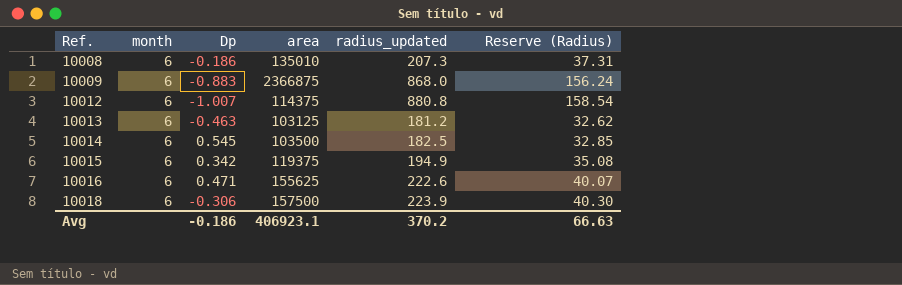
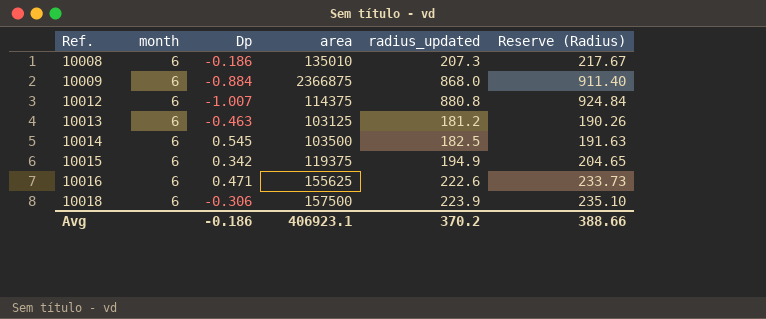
column Reserve (Radius) | formula: [radius_updated] * 0.18 -> [radius_updated] * 1.05
10009 | Dp: -0.883 -> -0.884
Avg | Reserve (Radius): 66.63 -> 388.66

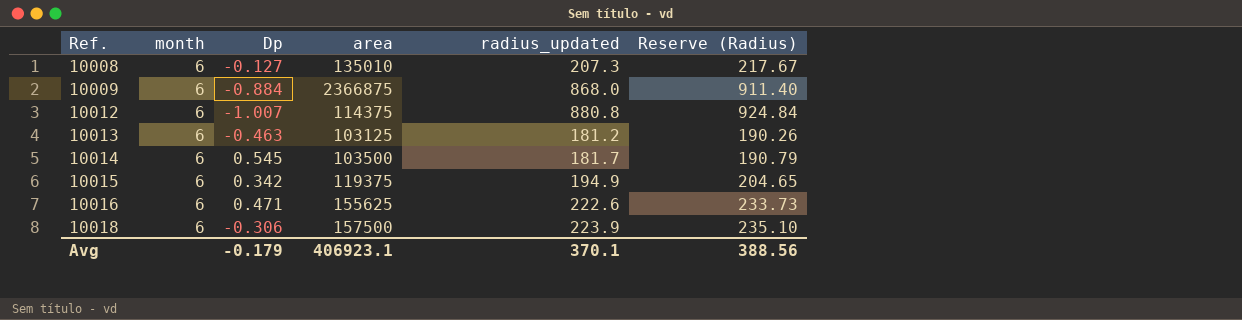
10008 | Dp: -0.186 -> -0.127
10014 | radius_updated: 182.5 -> 181.7
10014 | Reserve (Radius): 191.63 -> 190.79
Avg | Dp: -0.186 -> -0.179
Avg | radius_updated: 370.2 -> 370.1
Avg | Reserve (Radius): 388.66 -> 388.56

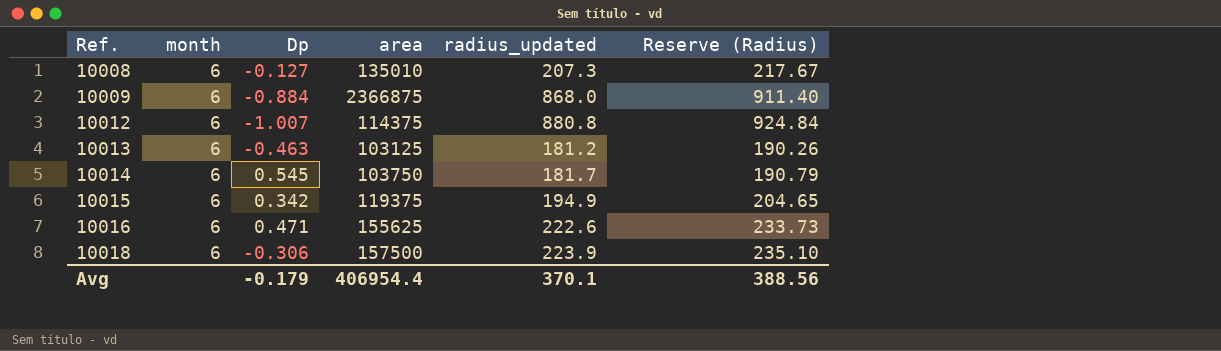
10014 | area: 103500 -> 103750
Avg | area: 406923.1 -> 406954.4

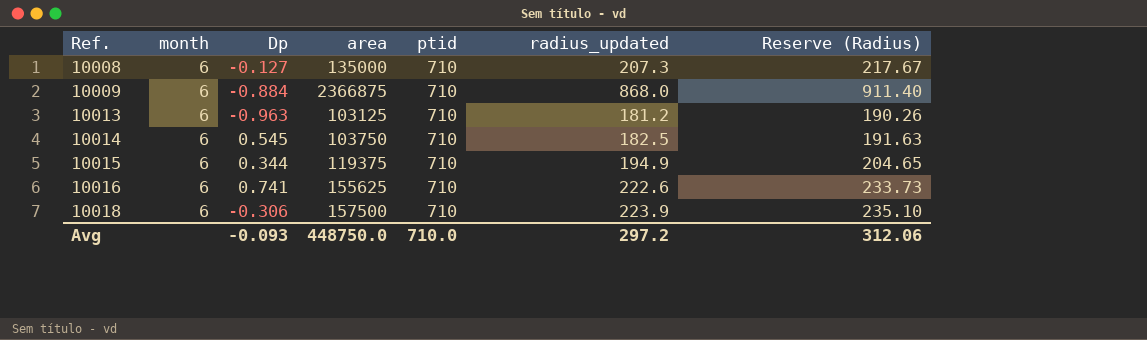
column ptid | position: none -> 5
row 10012: 6 | -1.007 | 114375 | 880.8 | 924.84 -> none
10008 | area: 135010 -> 135000
10013 | Dp: -0.463 -> -0.963
10014 | radius_updated: 181.7 -> 182.5
10014 | Reserve (Radius): 190.79 -> 191.63
10015 | Dp: 0.342 -> 0.344
10016 | Dp: 0.471 -> 0.741
Avg | Dp: -0.179 -> -0.093
Avg | area: 406954.4 -> 448750.0
Avg | radius_updated: 370.1 -> 297.2
Avg | Reserve (Radius): 388.56 -> 312.06

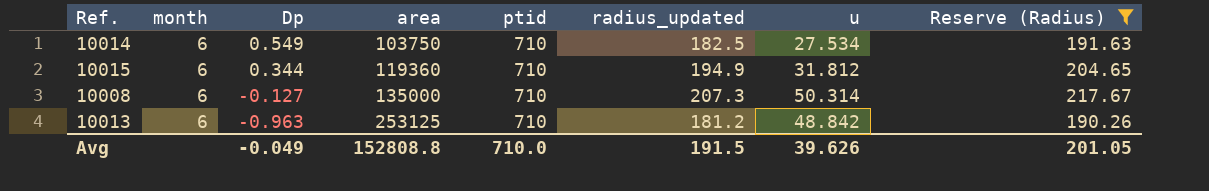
filter: none -> Reserve (Radius) <= 217.67
row order: Ref. ascending -> Dp descending
column u | position: none -> 7
10014 | Dp: 0.545 -> 0.549
10015 | area: 119375 -> 119360
10013 | area: 103125 -> 253125
Avg | Dp: -0.093 -> -0.049
Avg | area: 448750.0 -> 152808.8
Avg | radius_updated: 297.2 -> 191.5
Avg | Reserve (Radius): 312.06 -> 201.05

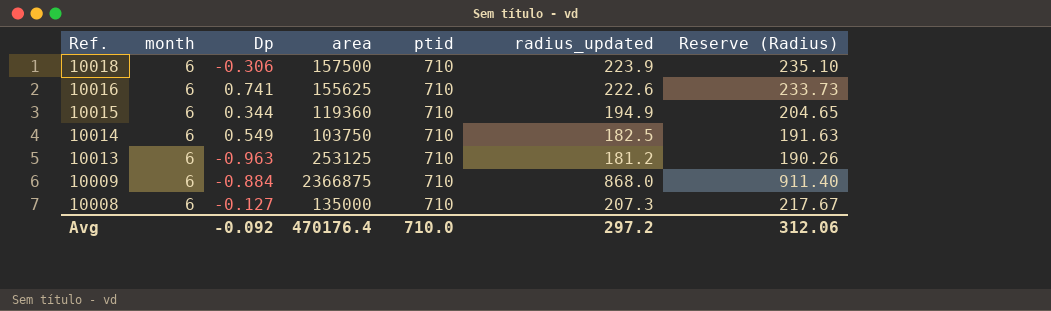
filter: Reserve (Radius) <= 217.67 -> none
row order: Dp descending -> Ref. descending
column u | position: 7 -> none
Avg | Dp: -0.049 -> -0.092
Avg | area: 152808.8 -> 470176.4
Avg | radius_updated: 191.5 -> 297.2
Avg | Reserve (Radius): 201.05 -> 312.06

